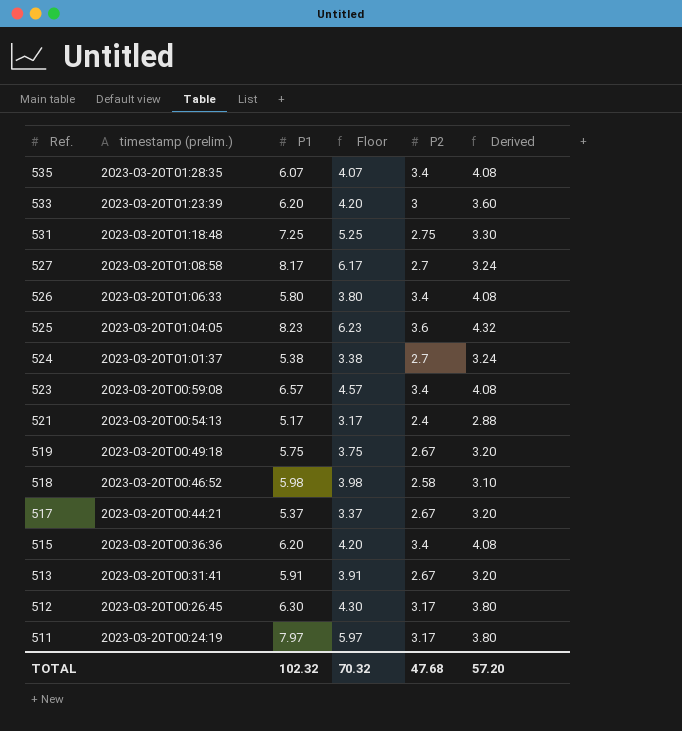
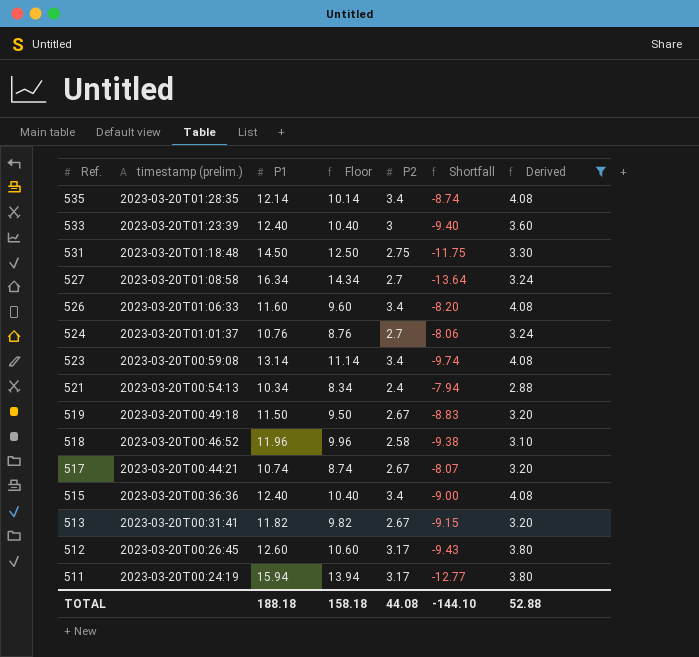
filter: none -> Derived != 4.32
column Shortfall | formula: none -> [P2] - [P1]
535 | P1: 6.07 -> 12.14
535 | Floor: 4.07 -> 10.14
533 | P1: 6.20 -> 12.40
533 | Floor: 4.20 -> 10.40
531 | P1: 7.25 -> 14.50
531 | Floor: 5.25 -> 12.50
527 | P1: 8.17 -> 16.34
527 | Floor: 6.17 -> 14.34
526 | P1: 5.80 -> 11.60
526 | Floor: 3.80 -> 9.60
524 | P1: 5.38 -> 10.76
524 | Floor: 3.38 -> 8.76
523 | P1: 6.57 -> 13.14
523 | Floor: 4.57 -> 11.14
521 | P1: 5.17 -> 10.34
521 | Floor: 3.17 -> 8.34
519 | P1: 5.75 -> 11.50
519 | Floor: 3.75 -> 9.50
518 | P1: 5.98 -> 11.96
518 | Floor: 3.98 -> 9.96
517 | P1: 5.37 -> 10.74
517 | Floor: 3.37 -> 8.74
515 | P1: 6.20 -> 12.40
515 | Floor: 4.20 -> 10.40
513 | P1: 5.91 -> 11.82
513 | Floor: 3.91 -> 9.82
512 | P1: 6.30 -> 12.60
512 | Floor: 4.30 -> 10.60
511 | P1: 7.97 -> 15.94
511 | Floor: 5.97 -> 13.94
TOTAL | P1: 102.32 -> 188.18
TOTAL | Floor: 70.32 -> 158.18
TOTAL | P2: 47.68 -> 44.08
TOTAL | Derived: 57.20 -> 52.88

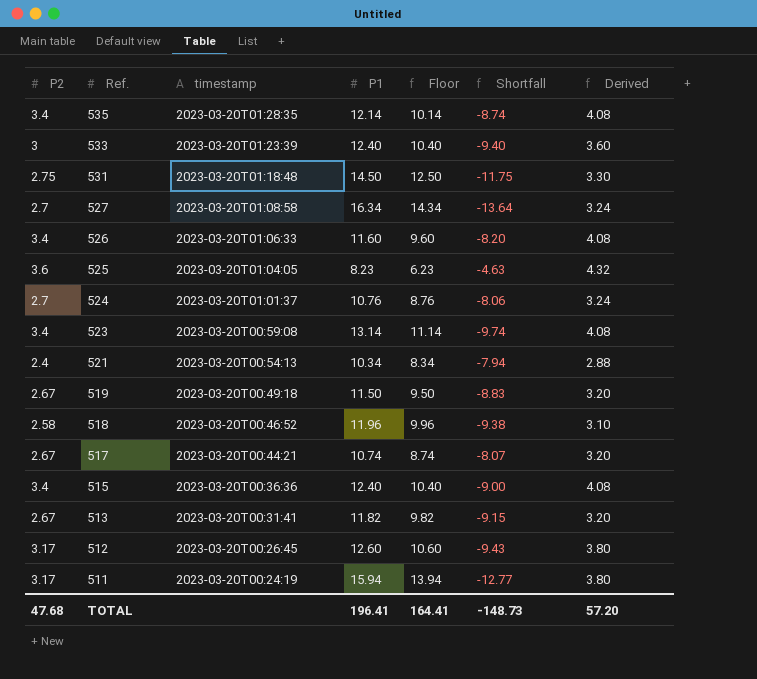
filter: Derived != 4.32 -> none
column P2 | position: 5 -> 1
column name: timestamp (prelim.) -> timestamp
TOTAL | P2: 44.08 -> 47.68
TOTAL | P1: 188.18 -> 196.41
TOTAL | Floor: 158.18 -> 164.41
TOTAL | Shortfall: -144.10 -> -148.73
TOTAL | Derived: 52.88 -> 57.20

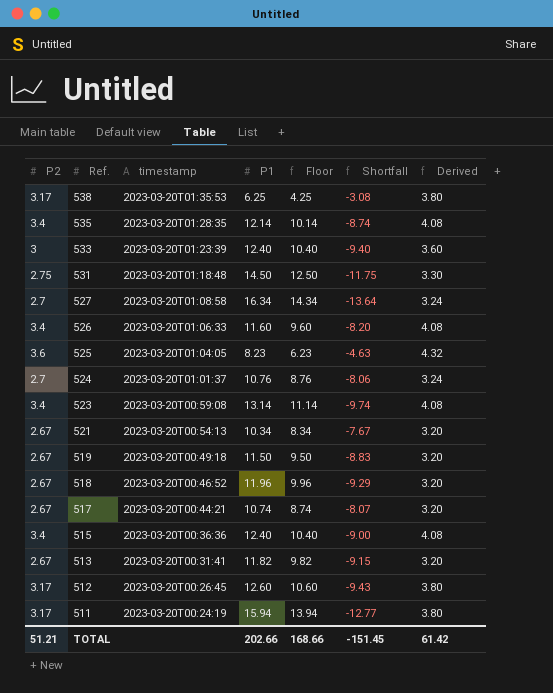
row 538: none -> 3.17 | 2023-03-20T01:35:53 | 6.25 | 4.25 | -3.08 | 3.80
521 | P2: 2.4 -> 2.67
521 | Shortfall: -7.94 -> -7.67
521 | Derived: 2.88 -> 3.20
518 | P2: 2.58 -> 2.67
518 | Shortfall: -9.38 -> -9.29
518 | Derived: 3.10 -> 3.20
TOTAL | P2: 47.68 -> 51.21
TOTAL | P1: 196.41 -> 202.66
TOTAL | Floor: 164.41 -> 168.66
TOTAL | Shortfall: -148.73 -> -151.45
TOTAL | Derived: 57.20 -> 61.42

